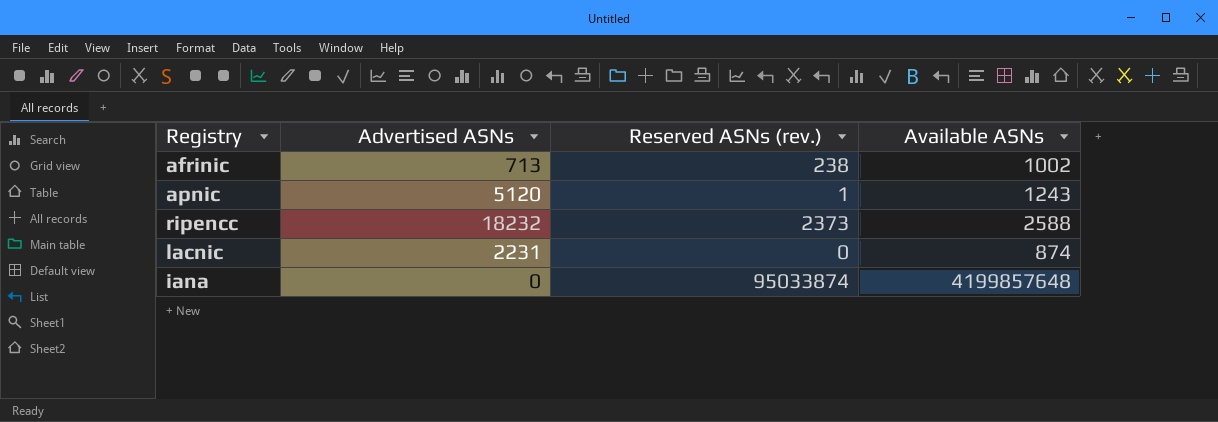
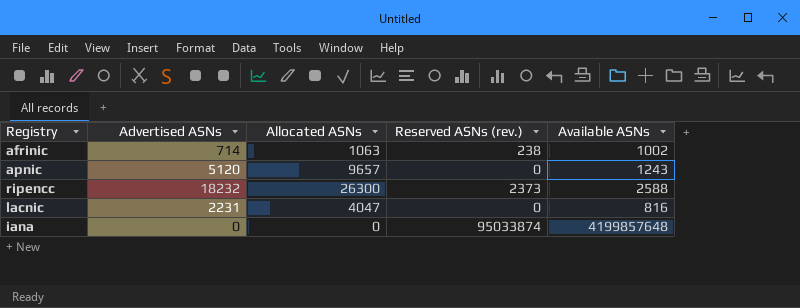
column Allocated ASNs | position: none -> 3
afrinic | Advertised ASNs: 713 -> 714
apnic | Reserved ASNs (rev.): 1 -> 0
lacnic | Available ASNs: 874 -> 816

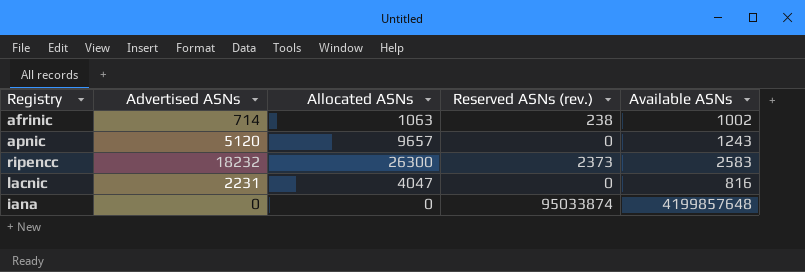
ripencc | Available ASNs: 2588 -> 2583

